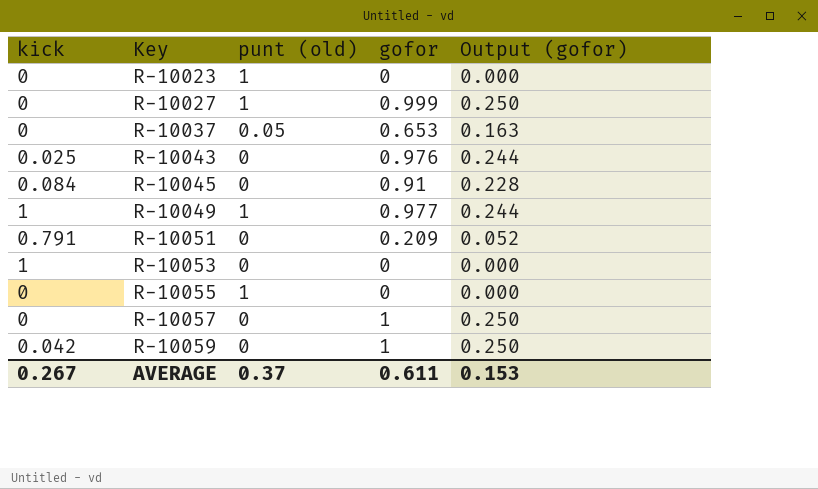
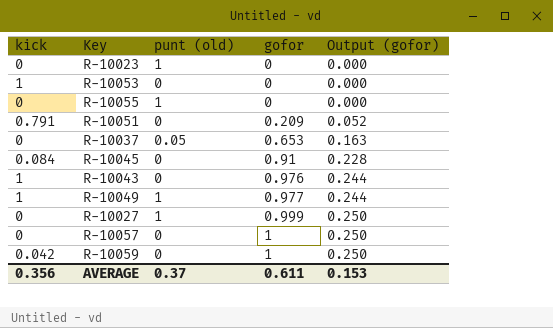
row order: Key ascending -> gofor ascending
R-10043 | kick: 0.025 -> 1
AVERAGE | kick: 0.267 -> 0.356

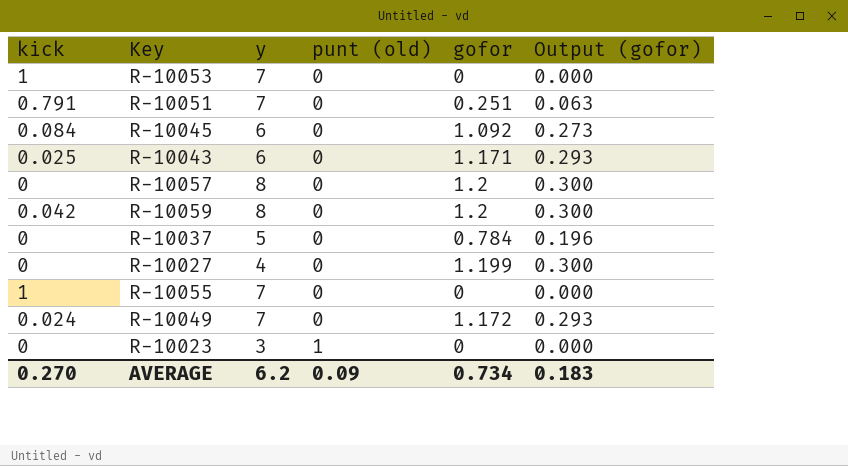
row order: gofor ascending -> punt (old) ascending
column y | position: none -> 3
R-10051 | gofor: 0.209 -> 0.251
R-10051 | Output (gofor): 0.052 -> 0.063
R-10045 | gofor: 0.91 -> 1.092
R-10045 | Output (gofor): 0.228 -> 0.273
R-10043 | kick: 1 -> 0.025
R-10043 | gofor: 0.976 -> 1.171
R-10043 | Output (gofor): 0.244 -> 0.293
R-10057 | gofor: 1 -> 1.2
R-10057 | Output (gofor): 0.250 -> 0.300
R-10059 | gofor: 1 -> 1.2
R-10059 | Output (gofor): 0.250 -> 0.300
R-10037 | punt (old): 0.05 -> 0
R-10037 | gofor: 0.653 -> 0.784
R-10037 | Output (gofor): 0.163 -> 0.196
R-10027 | punt (old): 1 -> 0
R-10027 | gofor: 0.999 -> 1.199
R-10027 | Output (gofor): 0.250 -> 0.300
R-10055 | kick: 0 -> 1
R-10055 | punt (old): 1 -> 0
R-10049 | kick: 1 -> 0.024
R-10049 | punt (old): 1 -> 0
R-10049 | gofor: 0.977 -> 1.172
R-10049 | Output (gofor): 0.244 -> 0.293
AVERAGE | kick: 0.356 -> 0.270
AVERAGE | punt (old): 0.37 -> 0.09
AVERAGE | gofor: 0.611 -> 0.734
AVERAGE | Output (gofor): 0.153 -> 0.183

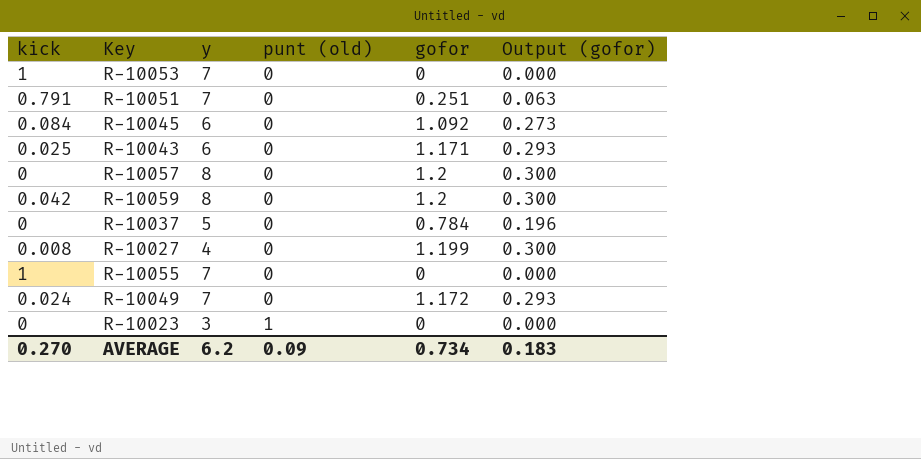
R-10027 | kick: 0 -> 0.008

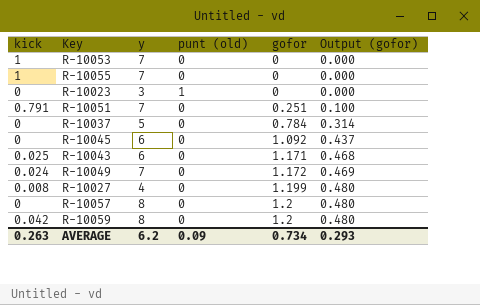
row order: punt (old) ascending -> gofor ascending
column Output (gofor) | formula: [gofor] * 0.25 -> [gofor] * 0.4
R-10045 | kick: 0.084 -> 0
AVERAGE | kick: 0.270 -> 0.263
AVERAGE | Output (gofor): 0.183 -> 0.293

